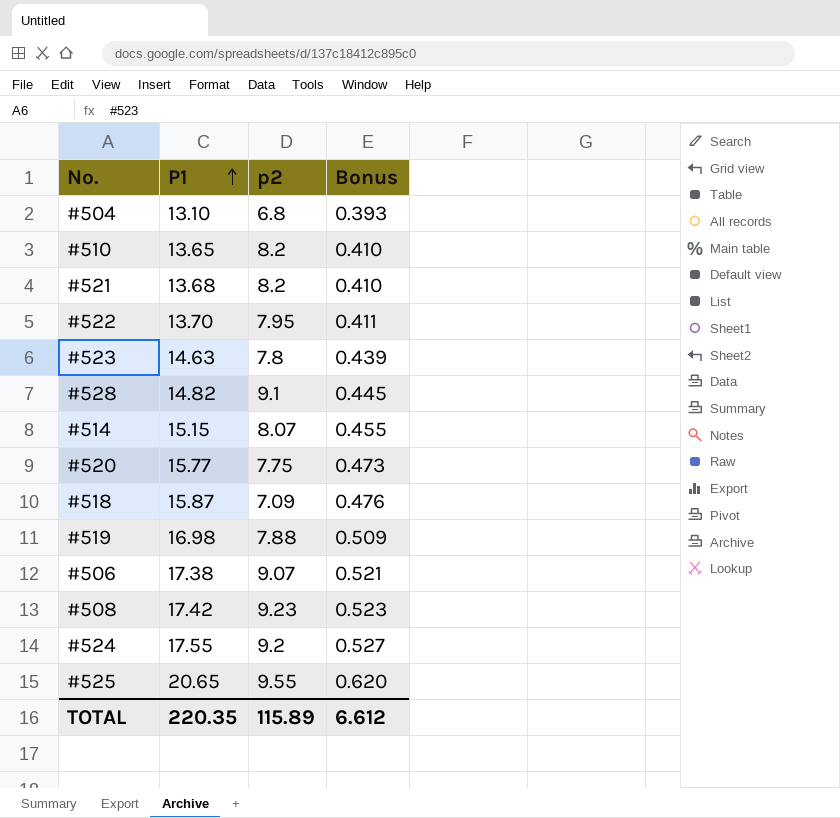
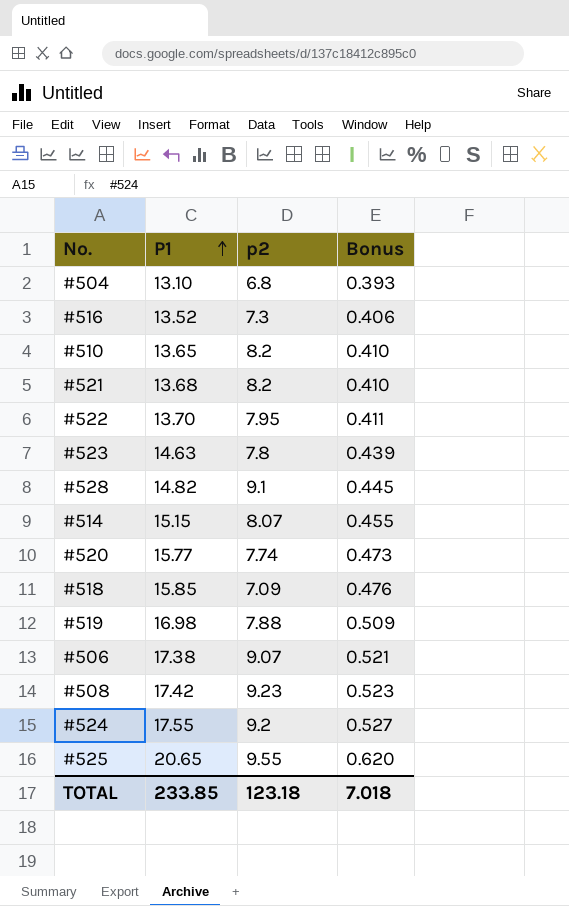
row #516: none -> 13.52 | 7.3 | 0.406
#520 | p2: 7.75 -> 7.74
#518 | P1: 15.87 -> 15.85
TOTAL | P1: 220.35 -> 233.85
TOTAL | p2: 115.89 -> 123.18
TOTAL | Bonus: 6.612 -> 7.018

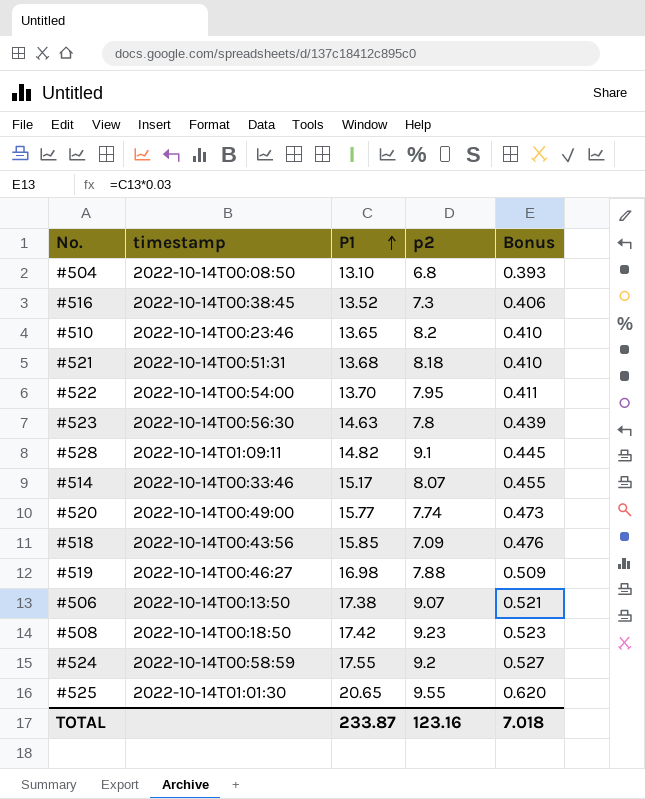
column timestamp | position: none -> 2
#521 | p2: 8.2 -> 8.18
#514 | P1: 15.15 -> 15.17
TOTAL | P1: 233.85 -> 233.87
TOTAL | p2: 123.18 -> 123.16

